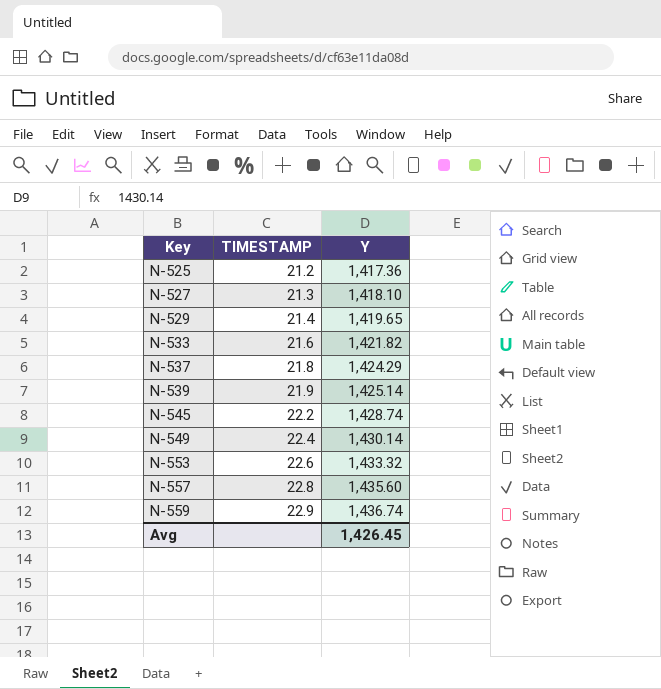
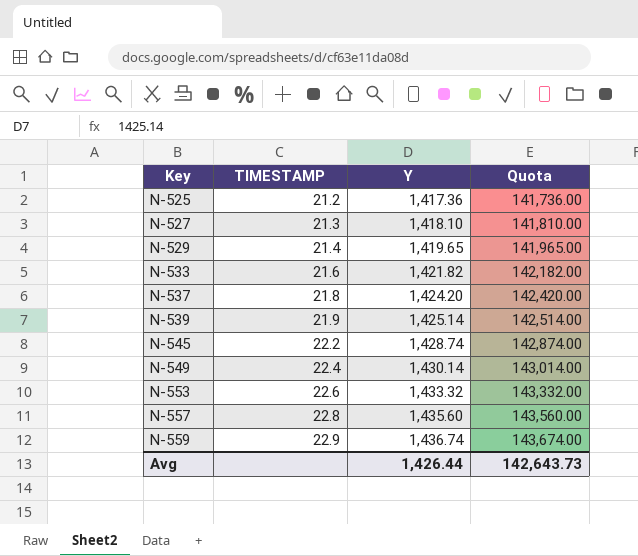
column Quota | formula: none -> [Y] * 100
N-537 | Y: 1,424.29 -> 1,424.20
Avg | Y: 1,426.45 -> 1,426.44

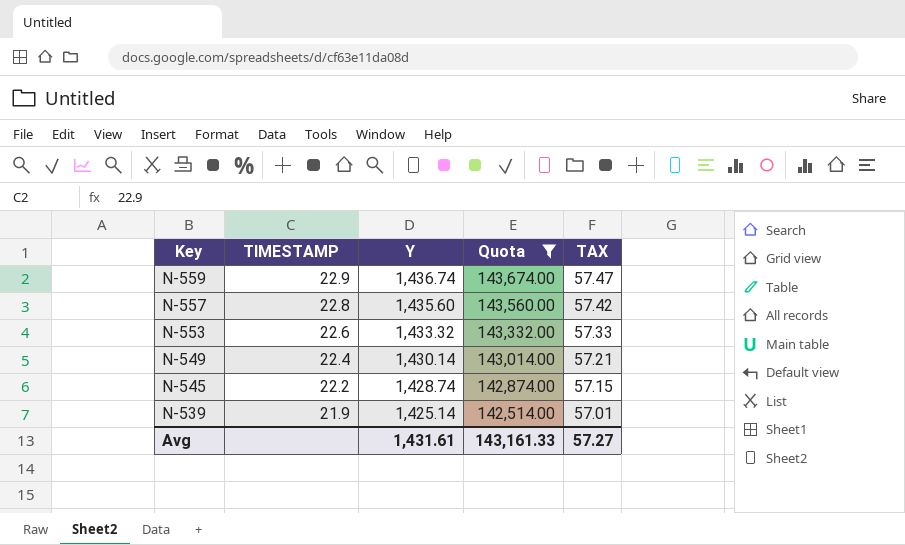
filter: none -> Quota >= 142,514.00
row order: Key ascending -> Key descending
column TAX | formula: none -> [Y] * 0.04
Avg | Y: 1,426.44 -> 1,431.61
Avg | Quota: 142,643.73 -> 143,161.33

